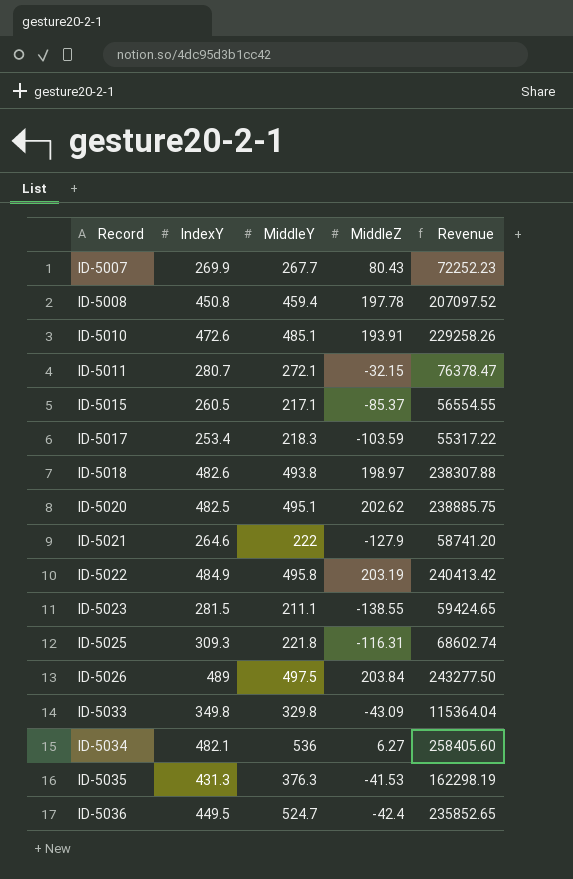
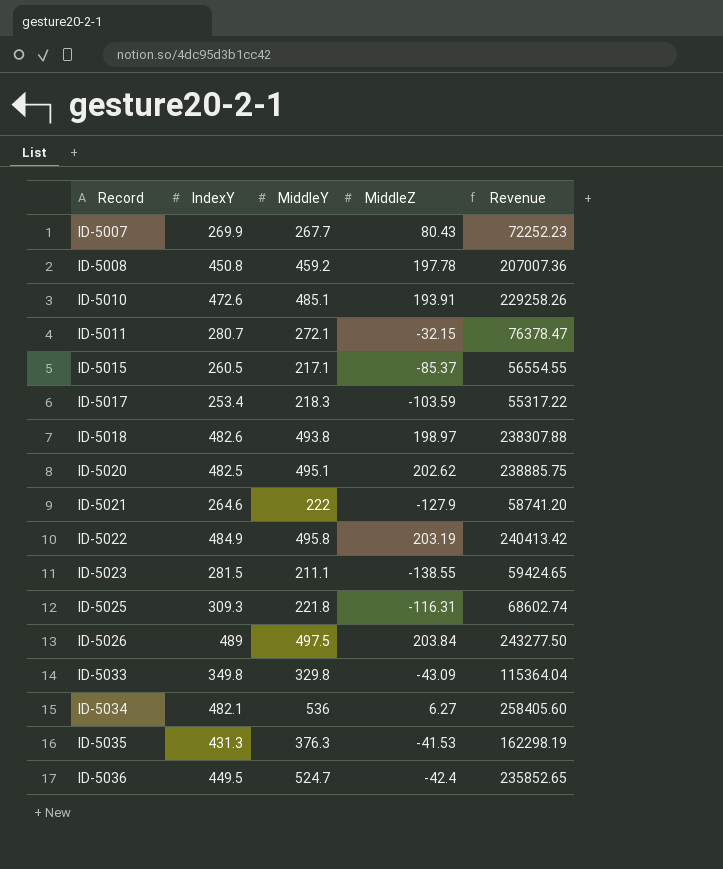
ID-5008 | MiddleY: 459.4 -> 459.2
ID-5008 | Revenue: 207097.52 -> 207007.36

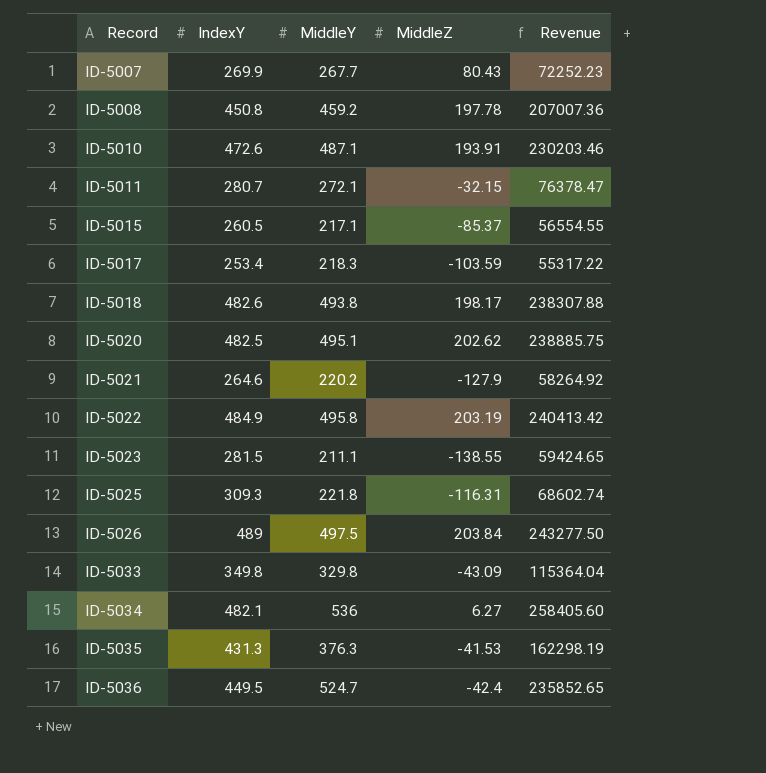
ID-5010 | MiddleY: 485.1 -> 487.1
ID-5010 | Revenue: 229258.26 -> 230203.46
ID-5018 | MiddleZ: 198.97 -> 198.17
ID-5021 | MiddleY: 222 -> 220.2
ID-5021 | Revenue: 58741.20 -> 58264.92

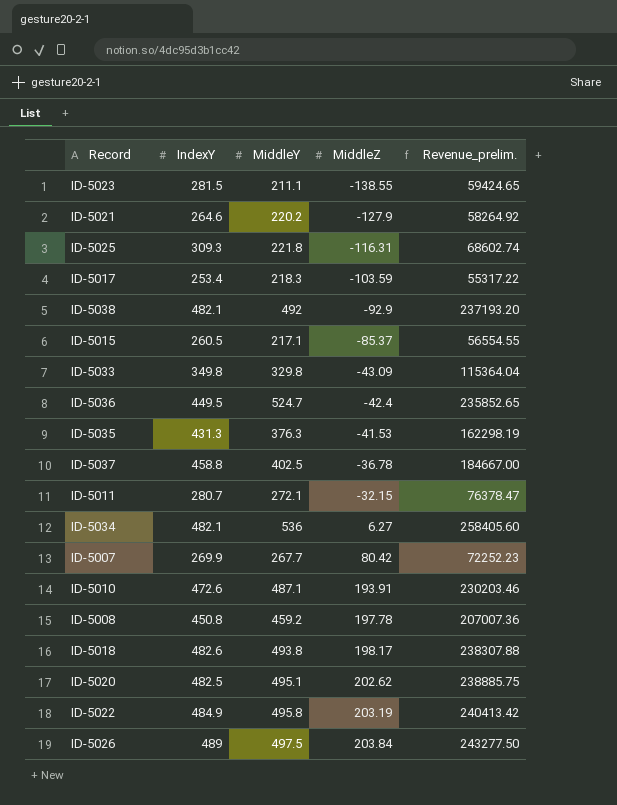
row order: Record ascending -> MiddleZ ascending
column name: Revenue -> Revenue_prelim.
row ID-5038: none -> 482.1 | 492 | -92.9 | 237193.20
row ID-5037: none -> 458.8 | 402.5 | -36.78 | 184667.00
ID-5007 | MiddleZ: 80.43 -> 80.42

